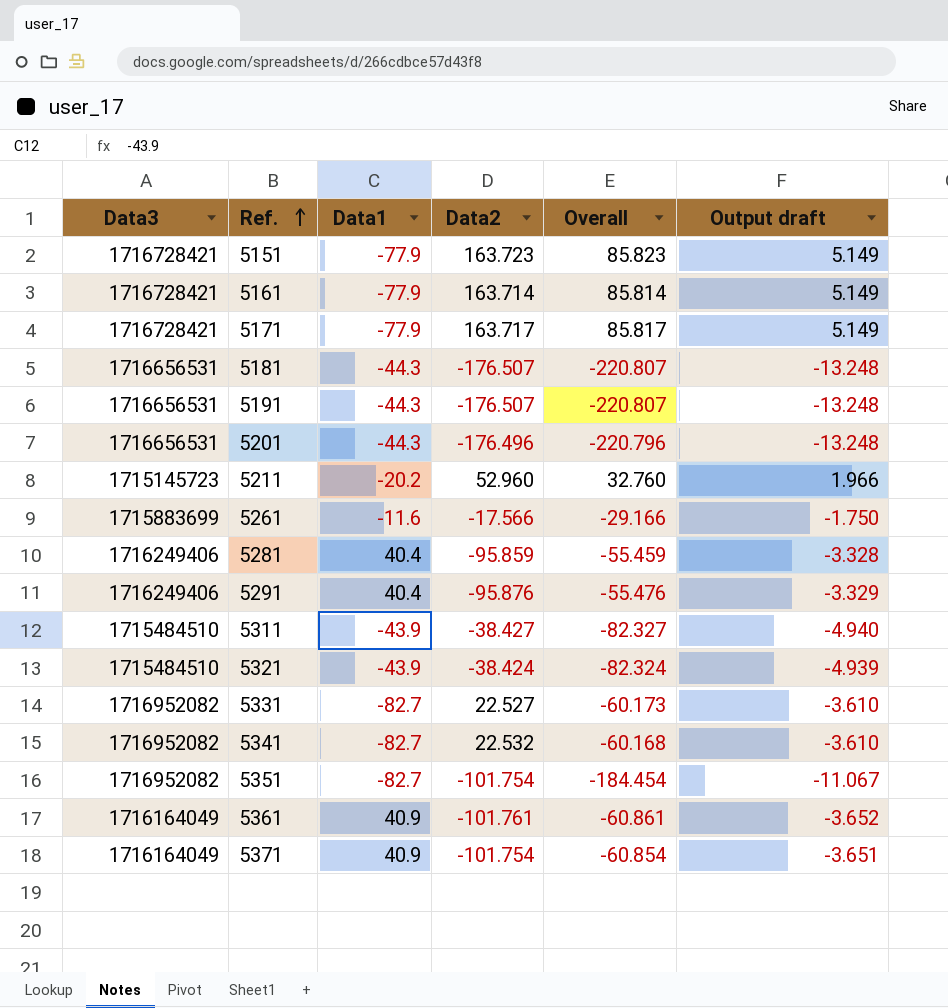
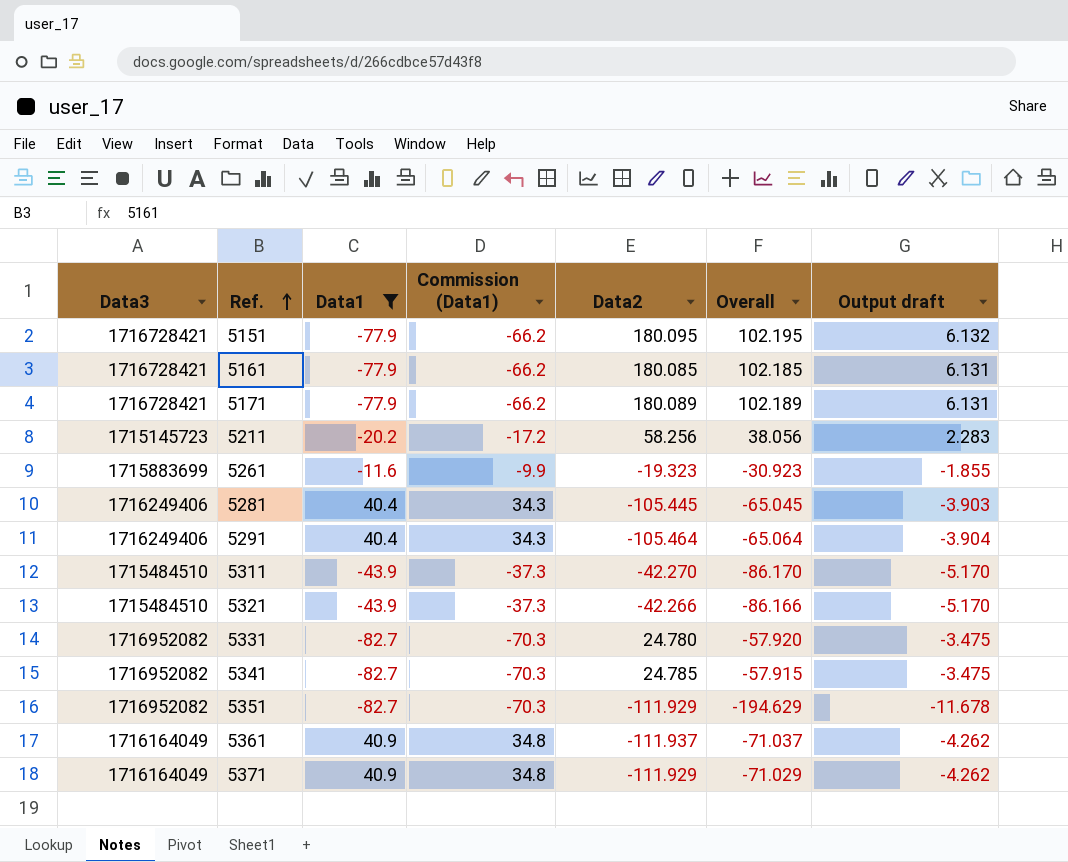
filter: none -> Data1 != -44.3
column Commission (Data1) | formula: none -> [Data1] * 0.85
5151 | Data2: 163.723 -> 180.095
5151 | Overall: 85.823 -> 102.195
5151 | Output draft: 5.149 -> 6.132
5161 | Data2: 163.714 -> 180.085
5161 | Overall: 85.814 -> 102.185
5161 | Output draft: 5.149 -> 6.131
5171 | Data2: 163.717 -> 180.089
5171 | Overall: 85.817 -> 102.189
5171 | Output draft: 5.149 -> 6.131
5211 | Data2: 52.960 -> 58.256
5211 | Overall: 32.760 -> 38.056
5211 | Output draft: 1.966 -> 2.283
5261 | Data2: -17.566 -> -19.323
5261 | Overall: -29.166 -> -30.923
5261 | Output draft: -1.750 -> -1.855
5281 | Data2: -95.859 -> -105.445
5281 | Overall: -55.459 -> -65.045
5281 | Output draft: -3.328 -> -3.903
5291 | Data2: -95.876 -> -105.464
5291 | Overall: -55.476 -> -65.064
5291 | Output draft: -3.329 -> -3.904
5311 | Data2: -38.427 -> -42.270
5311 | Overall: -82.327 -> -86.170
5311 | Output draft: -4.940 -> -5.170
5321 | Data2: -38.424 -> -42.266
5321 | Overall: -82.324 -> -86.166
5321 | Output draft: -4.939 -> -5.170
5331 | Data2: 22.527 -> 24.780
5331 | Overall: -60.173 -> -57.920
5331 | Output draft: -3.610 -> -3.475
5341 | Data2: 22.532 -> 24.785
5341 | Overall: -60.168 -> -57.915
5341 | Output draft: -3.610 -> -3.475
5351 | Data2: -101.754 -> -111.929
5351 | Overall: -184.454 -> -194.629
5351 | Output draft: -11.067 -> -11.678
5361 | Data2: -101.761 -> -111.937
5361 | Overall: -60.861 -> -71.037
5361 | Output draft: -3.652 -> -4.262
5371 | Data2: -101.754 -> -111.929
5371 | Overall: -60.854 -> -71.029
5371 | Output draft: -3.651 -> -4.262

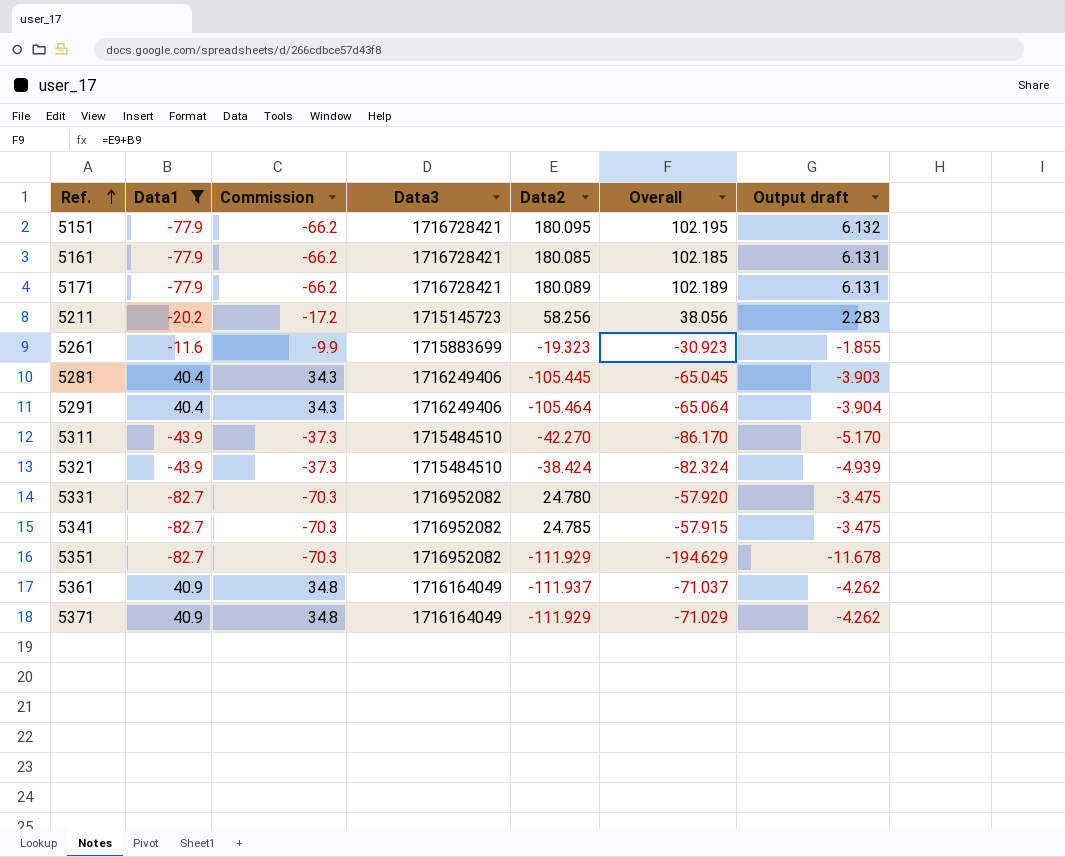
column name: Commission (Data1) -> Commission
column Data3 | position: 1 -> 4
5321 | Data2: -42.266 -> -38.424
5321 | Overall: -86.166 -> -82.324
5321 | Output draft: -5.170 -> -4.939

